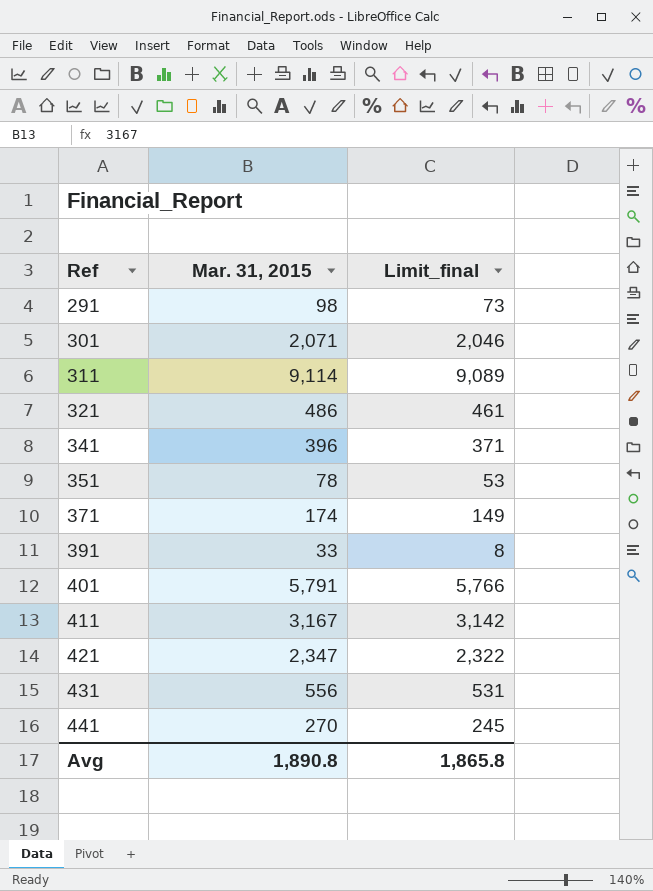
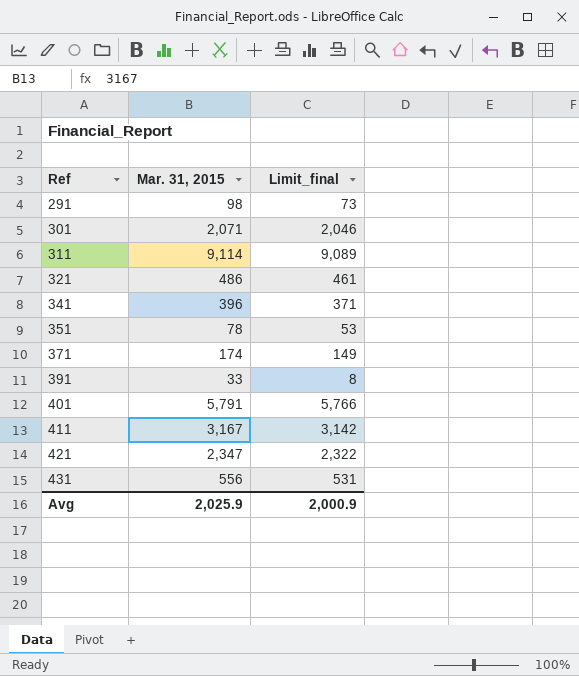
row 441: 270 | 245 -> none
Avg | Mar. 31, 2015: 1,890.8 -> 2,025.9
Avg | Limit_final: 1,865.8 -> 2,000.9

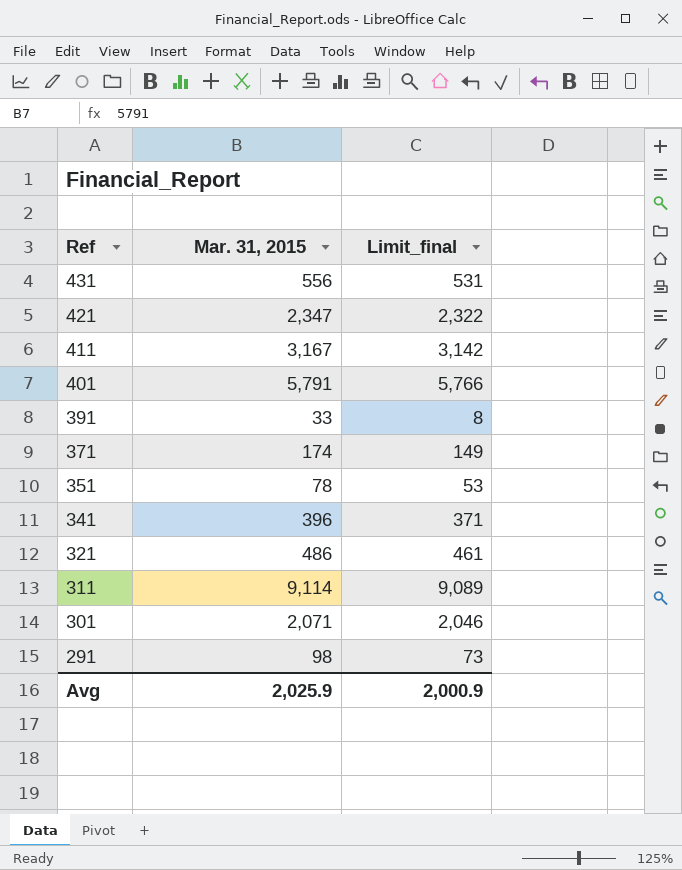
row order: Ref ascending -> Ref descending

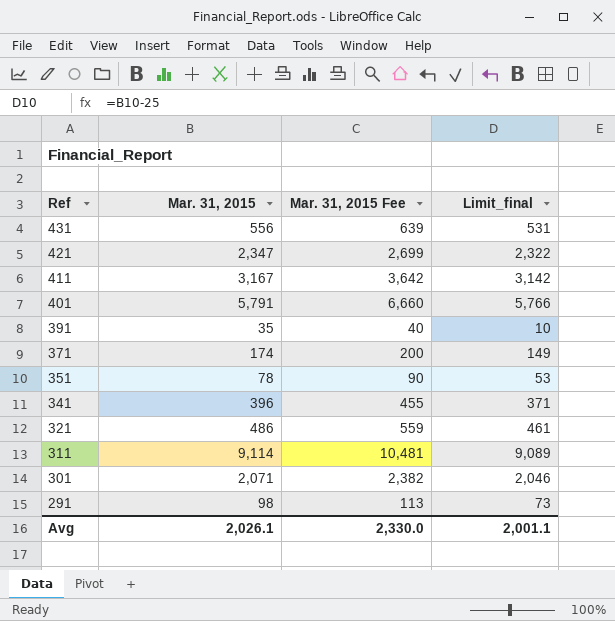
column Mar. 31, 2015 Fee | formula: none -> [Mar. 31, 2015] * 1.15
391 | Mar. 31, 2015: 33 -> 35
391 | Limit_final: 8 -> 10
Avg | Mar. 31, 2015: 2,025.9 -> 2,026.1
Avg | Limit_final: 2,000.9 -> 2,001.1

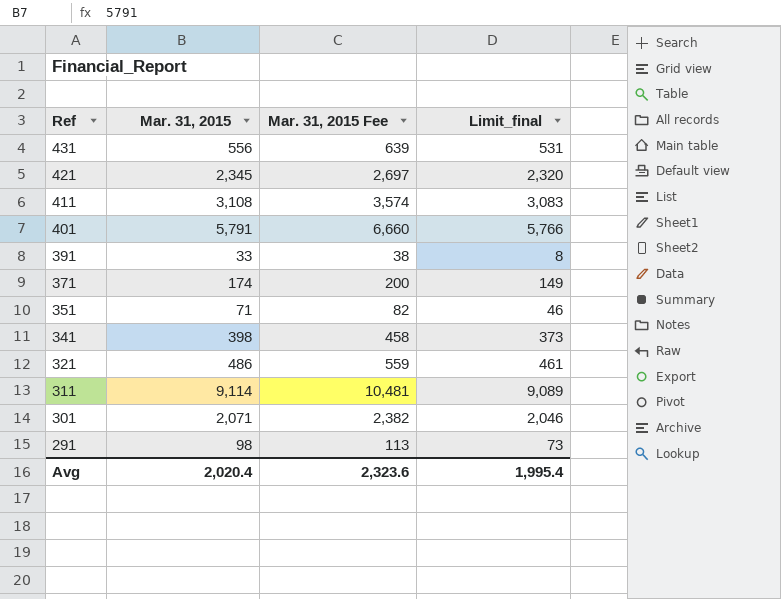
421 | Mar. 31, 2015: 2,347 -> 2,345
421 | Mar. 31, 2015 Fee: 2,699 -> 2,697
421 | Limit_final: 2,322 -> 2,320
411 | Mar. 31, 2015: 3,167 -> 3,108
411 | Mar. 31, 2015 Fee: 3,642 -> 3,574
411 | Limit_final: 3,142 -> 3,083
391 | Mar. 31, 2015: 35 -> 33
391 | Mar. 31, 2015 Fee: 40 -> 38
391 | Limit_final: 10 -> 8
351 | Mar. 31, 2015: 78 -> 71
351 | Mar. 31, 2015 Fee: 90 -> 82
351 | Limit_final: 53 -> 46
341 | Mar. 31, 2015: 396 -> 398
341 | Mar. 31, 2015 Fee: 455 -> 458
341 | Limit_final: 371 -> 373
Avg | Mar. 31, 2015: 2,026.1 -> 2,020.4
Avg | Mar. 31, 2015 Fee: 2,330.0 -> 2,323.6
Avg | Limit_final: 2,001.1 -> 1,995.4

